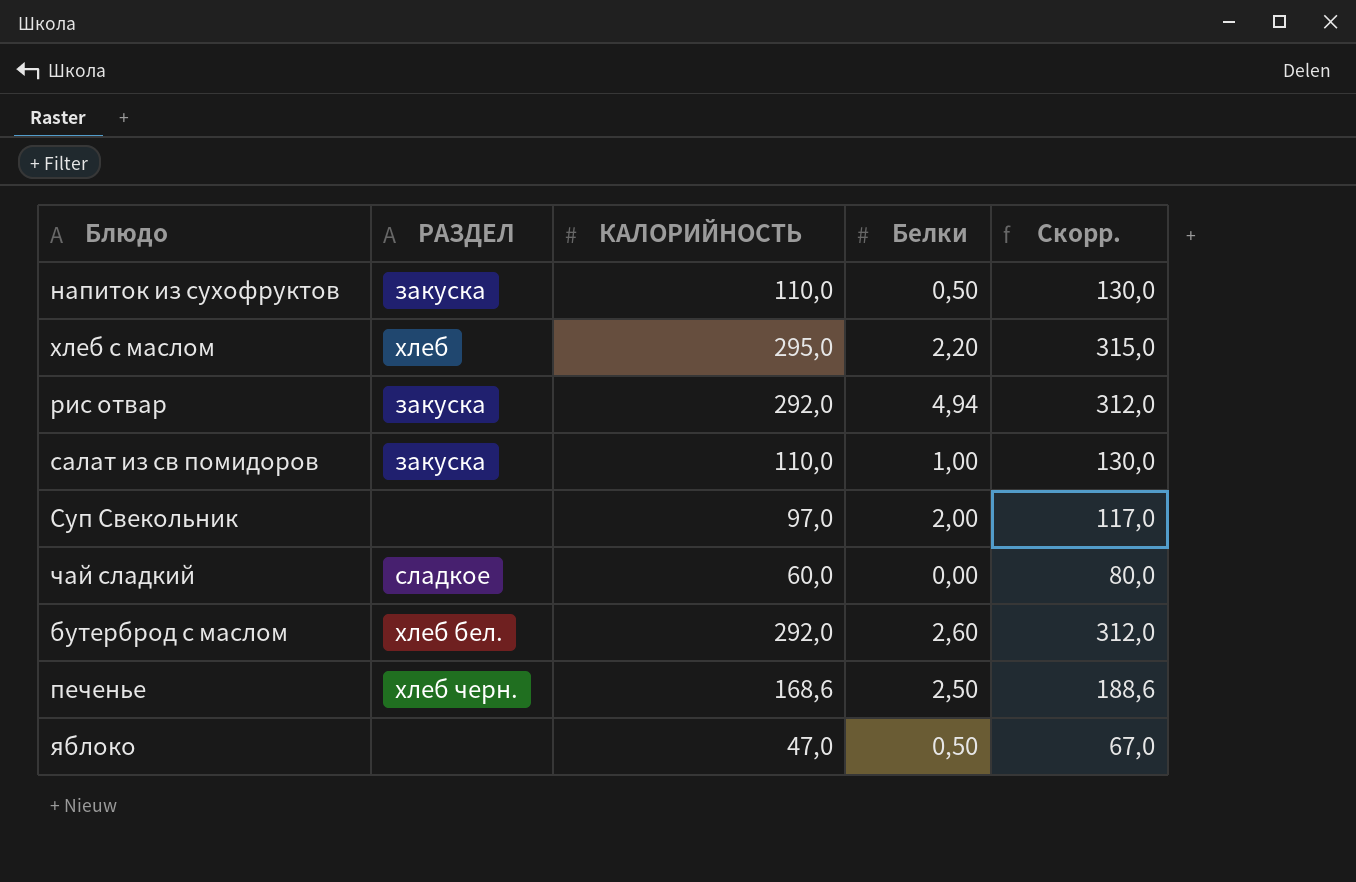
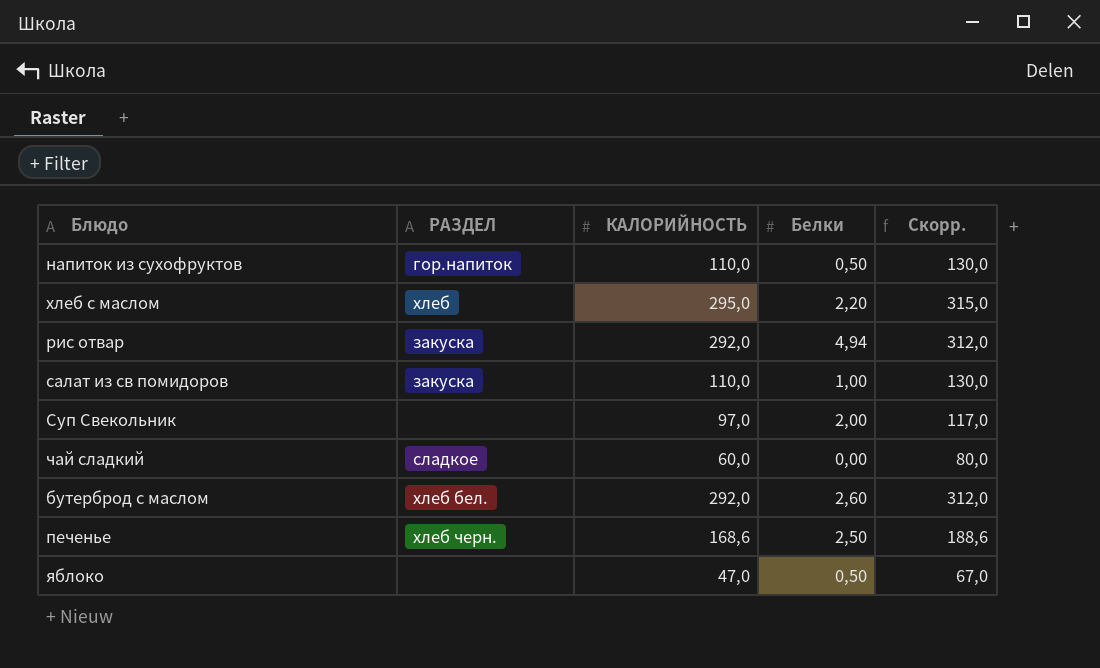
напиток из сухофруктов | РАЗДЕЛ: закуска -> гор.напиток

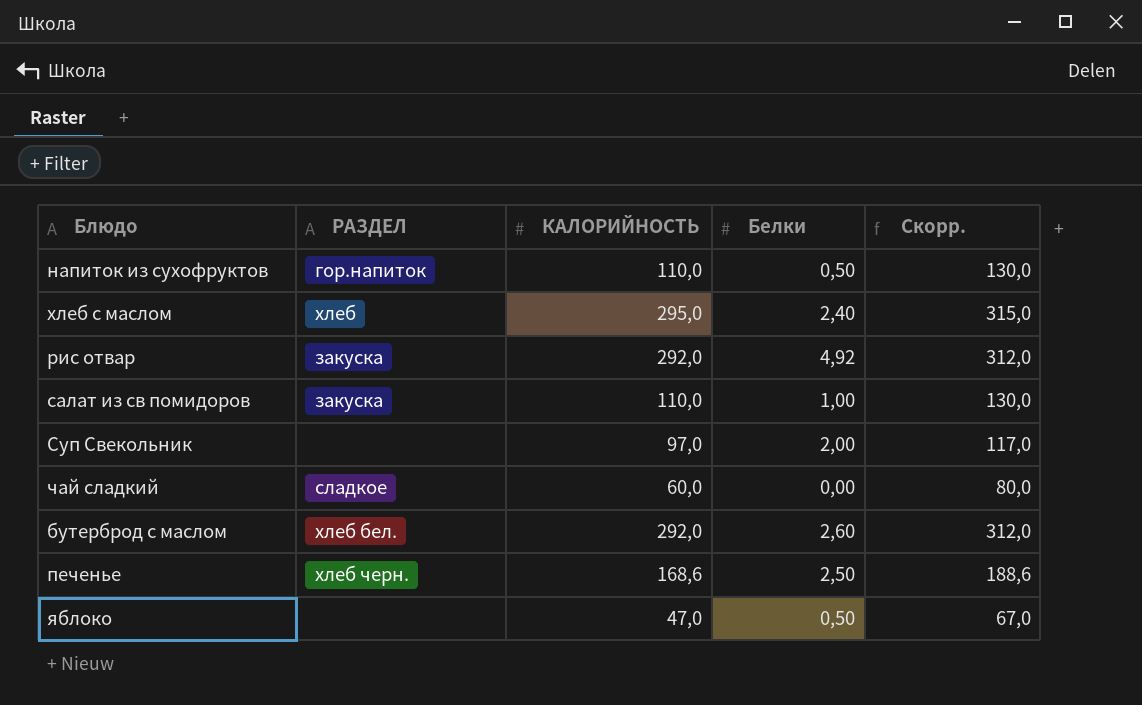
хлеб с маслом | Белки: 2,20 -> 2,40
рис отвар | Белки: 4,94 -> 4,92

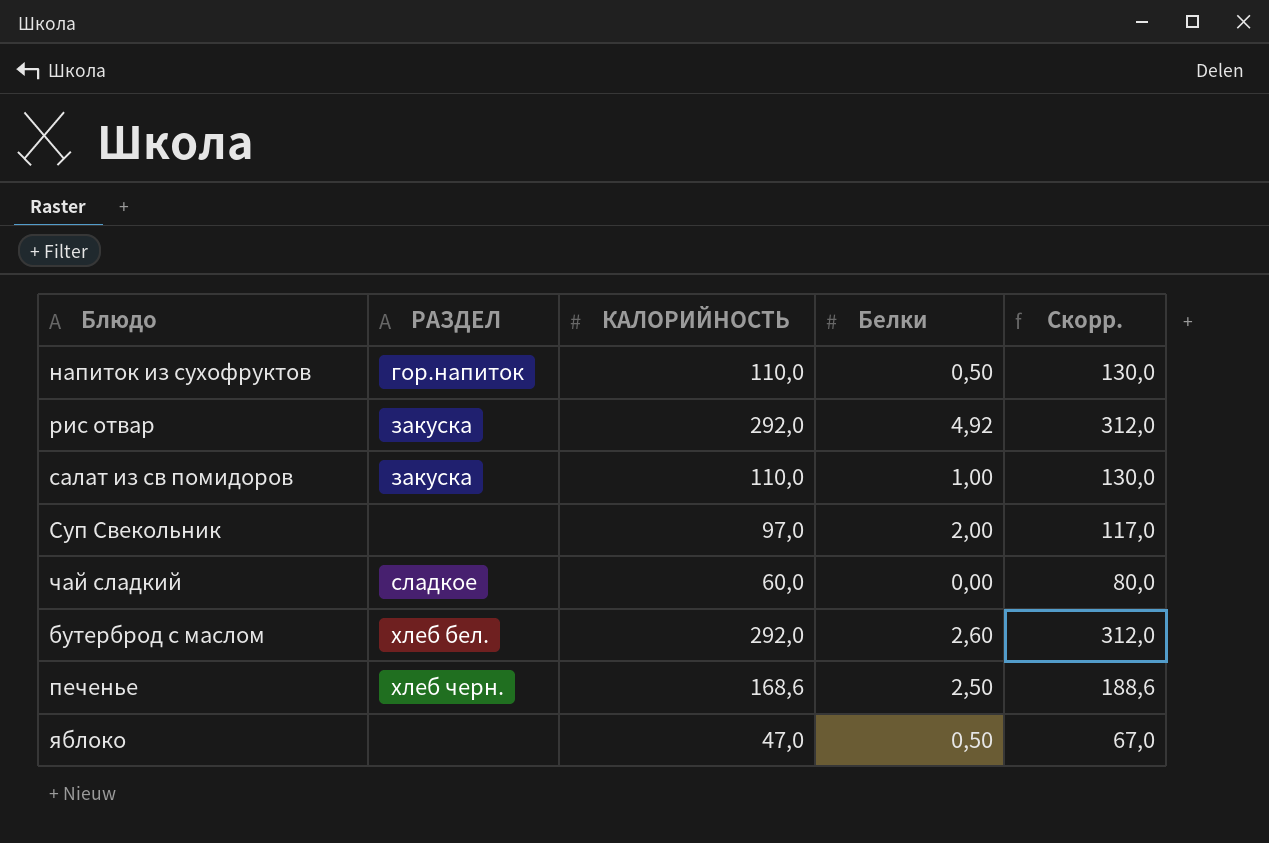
row хлеб с маслом: хлеб | 295,0 | 2,40 | 315,0 -> none

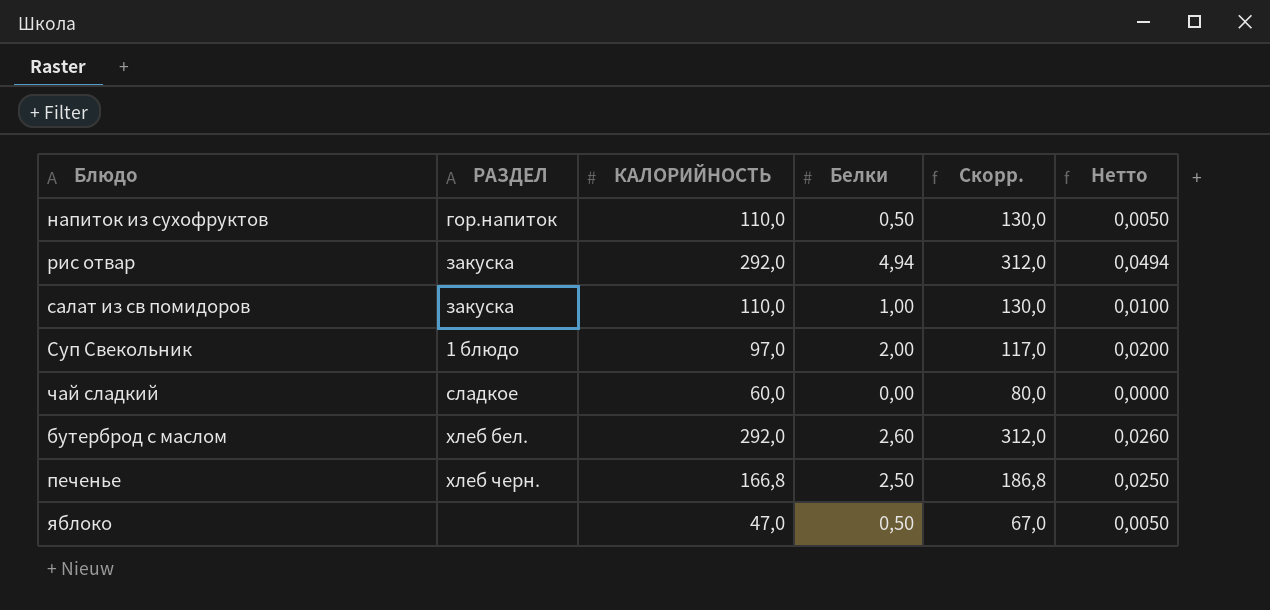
column Нетто | formula: none -> [Белки] * 0,01
рис отвар | Белки: 4,92 -> 4,94
Суп Свекольник | РАЗДЕЛ: none -> 1 блюдо
печенье | КАЛОРИЙНОСТЬ: 168,6 -> 166,8
печенье | Скорр.: 188,6 -> 186,8

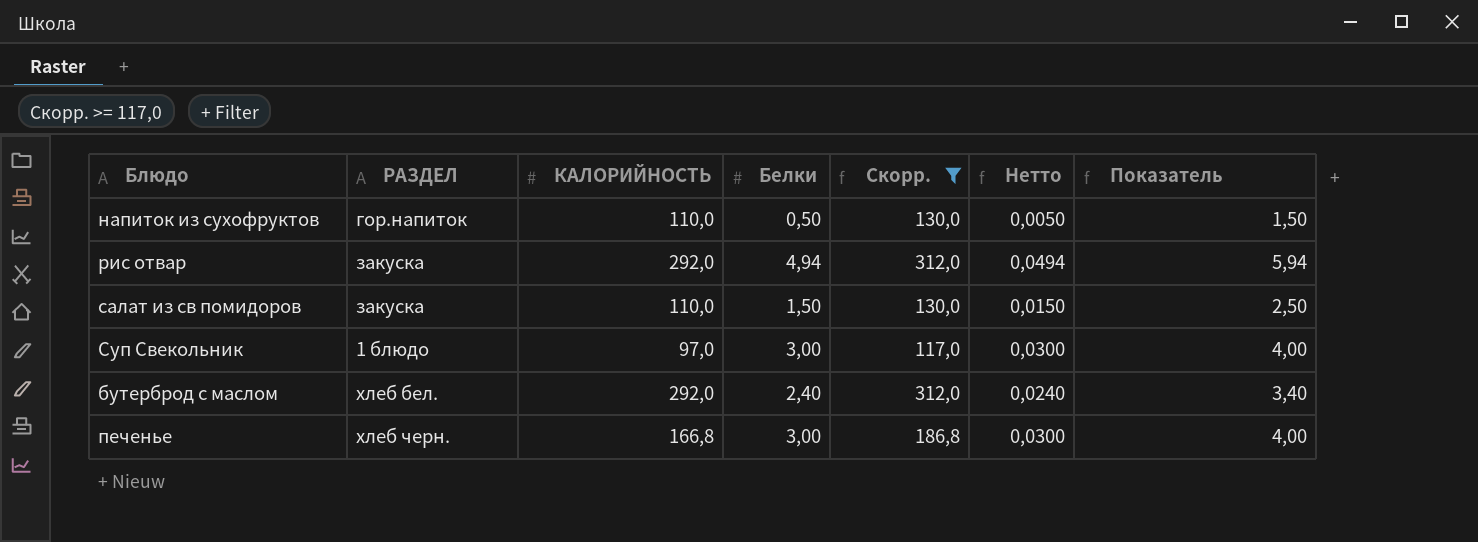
filter: none -> Скорр. >= 117,0
column Показатель | formula: none -> [Белки] + 1
салат из св помидоров | Белки: 1,00 -> 1,50
салат из св помидоров | Нетто: 0,0100 -> 0,0150
Суп Свекольник | Белки: 2,00 -> 3,00
Суп Свекольник | Нетто: 0,0200 -> 0,0300
бутерброд с маслом | Белки: 2,60 -> 2,40
бутерброд с маслом | Нетто: 0,0260 -> 0,0240
печенье | Белки: 2,50 -> 3,00
печенье | Нетто: 0,0250 -> 0,0300

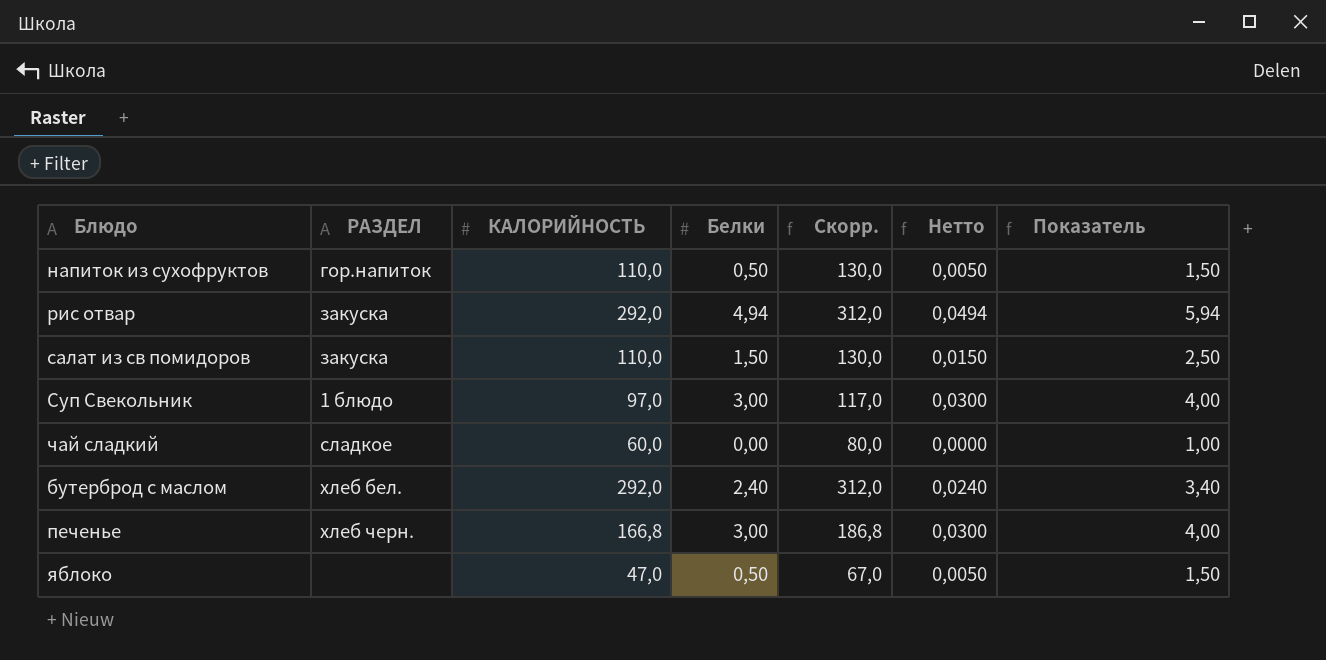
filter: Скорр. >= 117,0 -> none

